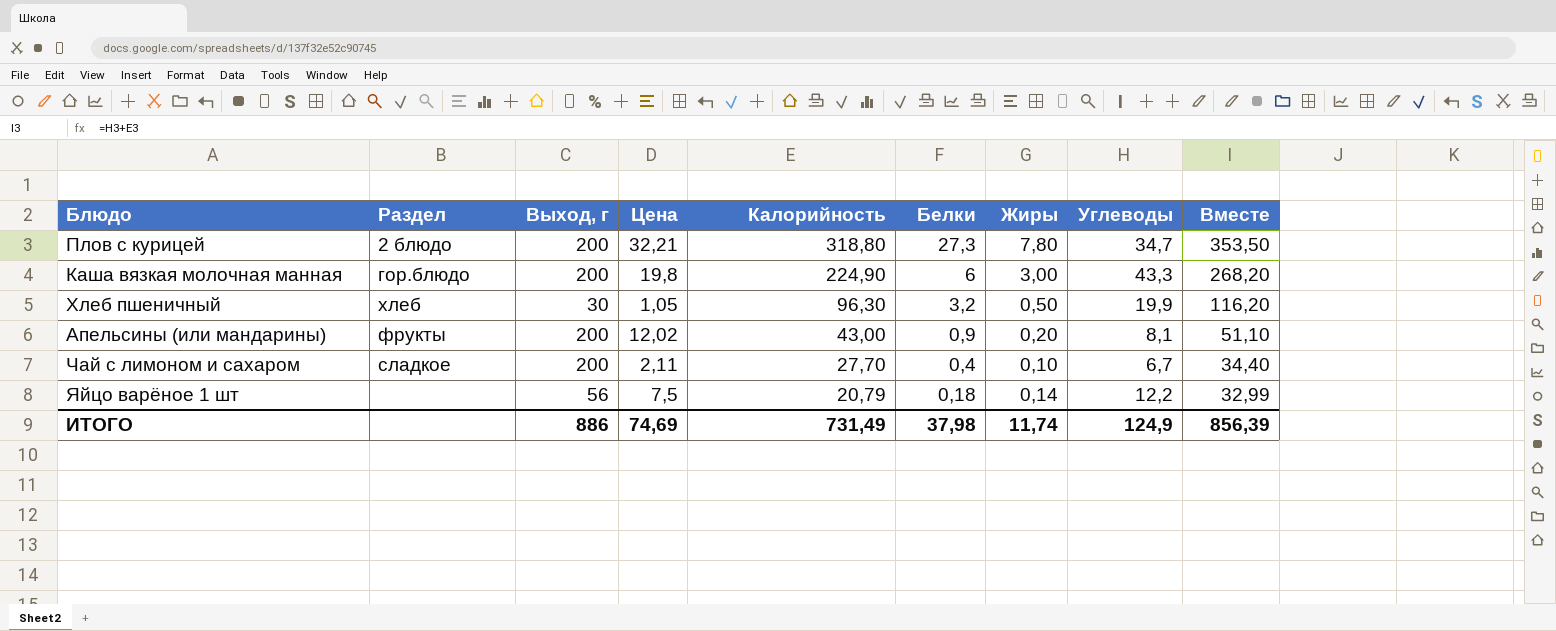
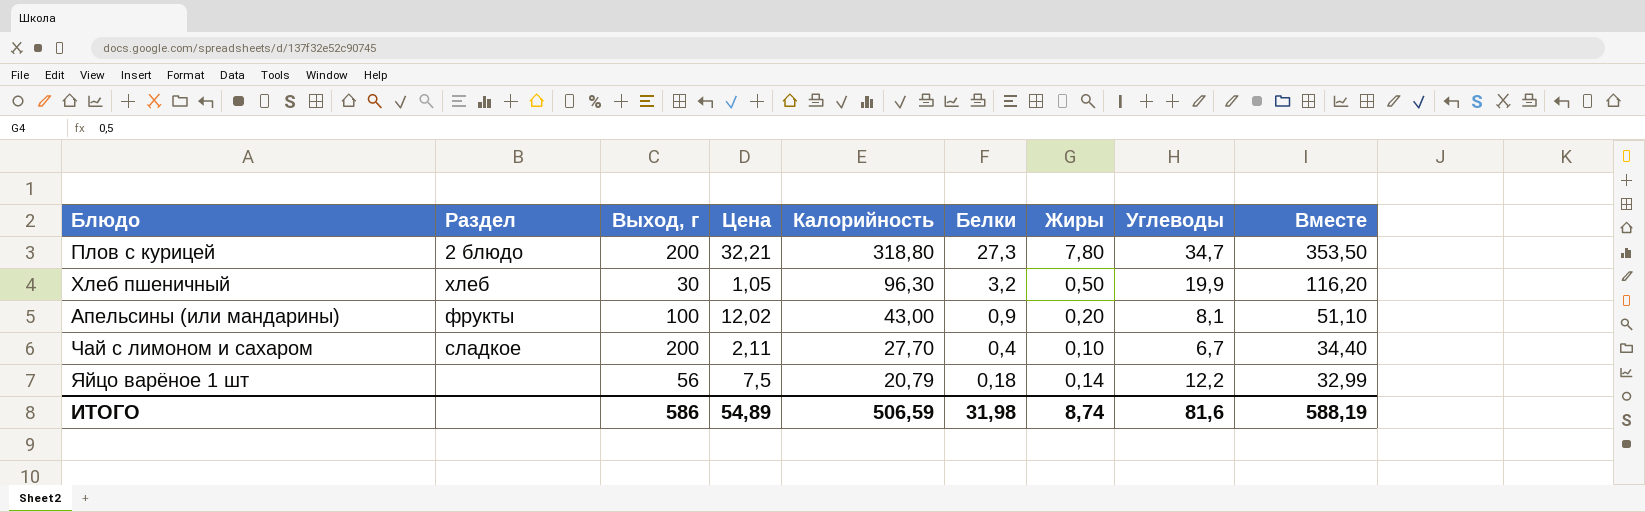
row Каша вязкая молочная манная: гор.блюдо | 200 | 19,8 | 224,90 | 6 | 3,00 | 43,3 | 268,20 -> none
Апельсины (или мандарины) | Выход, г: 200 -> 100
ИТОГО | Выход, г: 886 -> 586
ИТОГО | Цена: 74,69 -> 54,89
ИТОГО | Калорийность: 731,49 -> 506,59
ИТОГО | Белки: 37,98 -> 31,98
ИТОГО | Жиры: 11,74 -> 8,74
ИТОГО | Углеводы: 124,9 -> 81,6
ИТОГО | Вместе: 856,39 -> 588,19

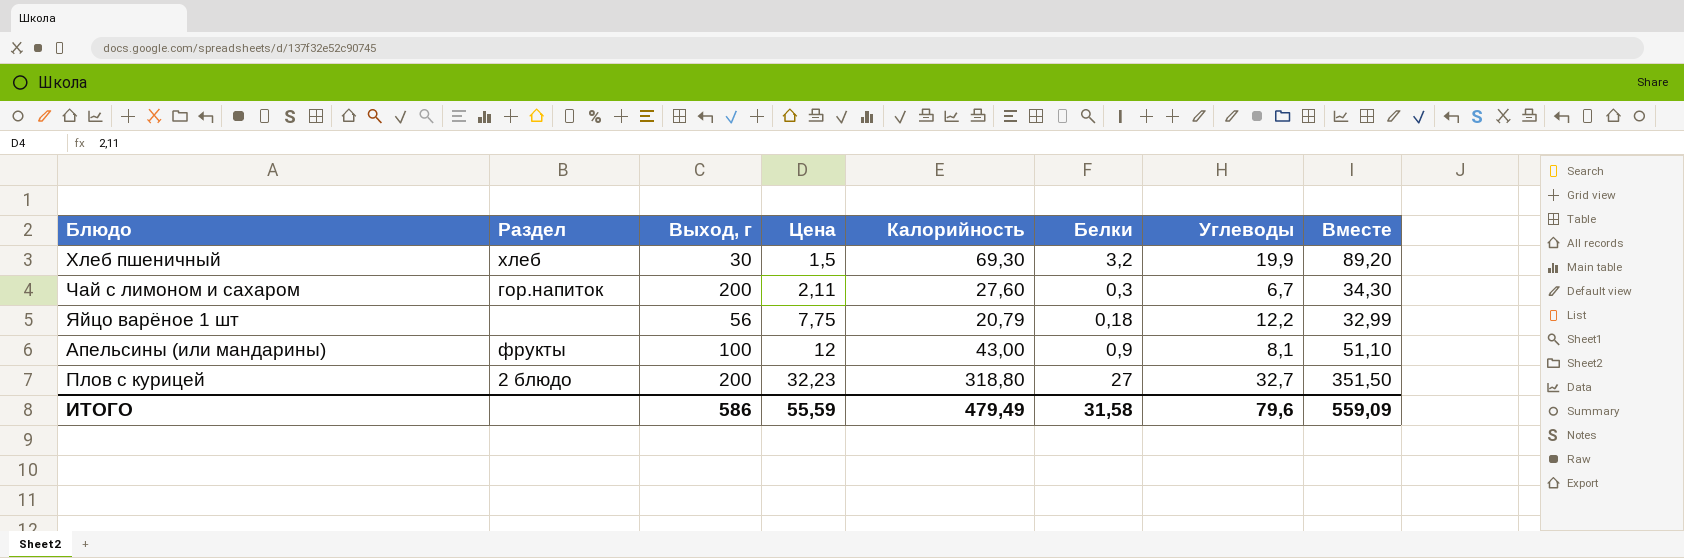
row order: Калорийность descending -> Цена ascending
column Жиры | position: 7 -> none
Хлеб пшеничный | Цена: 1,05 -> 1,5
Хлеб пшеничный | Калорийность: 96,30 -> 69,30
Хлеб пшеничный | Вместе: 116,20 -> 89,20
Чай с лимоном и сахаром | Раздел: сладкое -> гор.напиток
Чай с лимоном и сахаром | Калорийность: 27,70 -> 27,60
Чай с лимоном и сахаром | Белки: 0,4 -> 0,3
Чай с лимоном и сахаром | Вместе: 34,40 -> 34,30
Яйцо варёное 1 шт | Цена: 7,5 -> 7,75
Апельсины (или мандарины) | Цена: 12,02 -> 12
Плов с курицей | Цена: 32,21 -> 32,23
Плов с курицей | Белки: 27,3 -> 27
Плов с курицей | Углеводы: 34,7 -> 32,7
Плов с курицей | Вместе: 353,50 -> 351,50
ИТОГО | Цена: 54,89 -> 55,59
ИТОГО | Калорийность: 506,59 -> 479,49
ИТОГО | Белки: 31,98 -> 31,58
ИТОГО | Углеводы: 81,6 -> 79,6
ИТОГО | Вместе: 588,19 -> 559,09

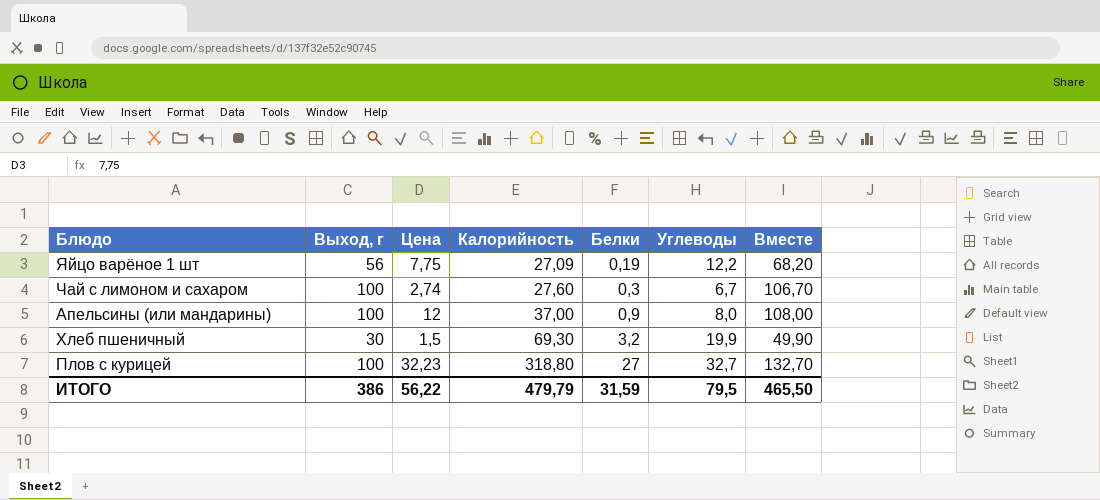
row order: Цена ascending -> Калорийность ascending
column Раздел | position: 2 -> none
column Вместе | formula: [Калорийность] + [Углеводы] -> [Выход, г] + [Углеводы]
Яйцо варёное 1 шт | Калорийность: 20,79 -> 27,09
Яйцо варёное 1 шт | Белки: 0,18 -> 0,19
Чай с лимоном и сахаром | Выход, г: 200 -> 100
Чай с лимоном и сахаром | Цена: 2,11 -> 2,74
Апельсины (или мандарины) | Калорийность: 43,00 -> 37,00
Апельсины (или мандарины) | Углеводы: 8,1 -> 8,0
Плов с курицей | Выход, г: 200 -> 100
ИТОГО | Выход, г: 586 -> 386
ИТОГО | Цена: 55,59 -> 56,22
ИТОГО | Калорийность: 479,49 -> 479,79
ИТОГО | Белки: 31,58 -> 31,59
ИТОГО | Углеводы: 79,6 -> 79,5
ИТОГО | Вместе: 559,09 -> 465,50

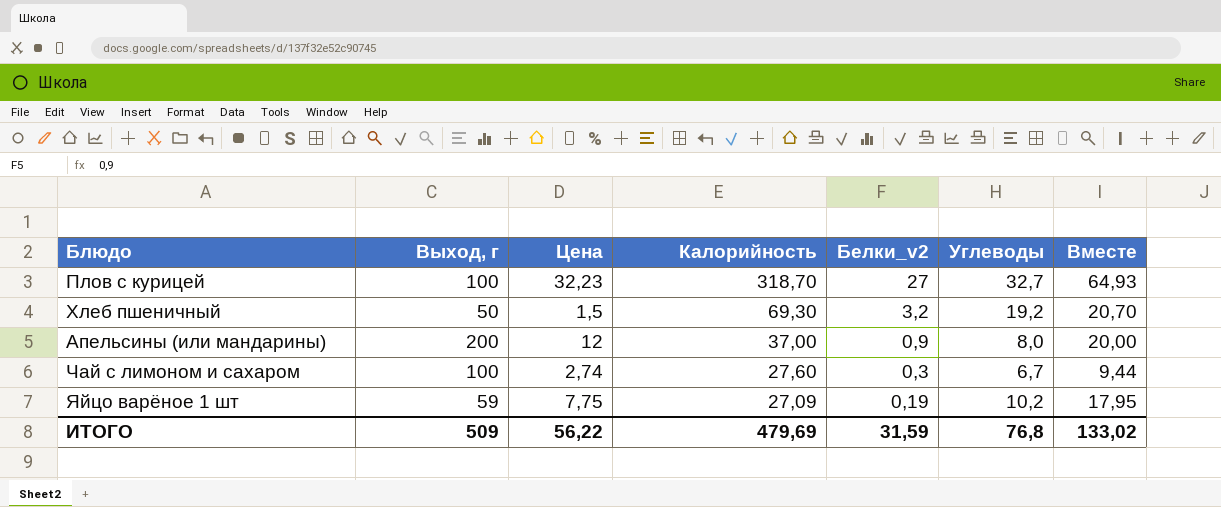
row order: Калорийность ascending -> Калорийность descending
column name: Белки -> Белки_v2
column Вместе | formula: [Выход, г] + [Углеводы] -> [Цена] + [Углеводы]
Плов с курицей | Калорийность: 318,80 -> 318,70
Хлеб пшеничный | Выход, г: 30 -> 50
Хлеб пшеничный | Углеводы: 19,9 -> 19,2
Апельсины (или мандарины) | Выход, г: 100 -> 200
Яйцо варёное 1 шт | Выход, г: 56 -> 59
Яйцо варёное 1 шт | Углеводы: 12,2 -> 10,2
ИТОГО | Выход, г: 386 -> 509
ИТОГО | Калорийность: 479,79 -> 479,69
ИТОГО | Углеводы: 79,5 -> 76,8
ИТОГО | Вместе: 465,50 -> 133,02

